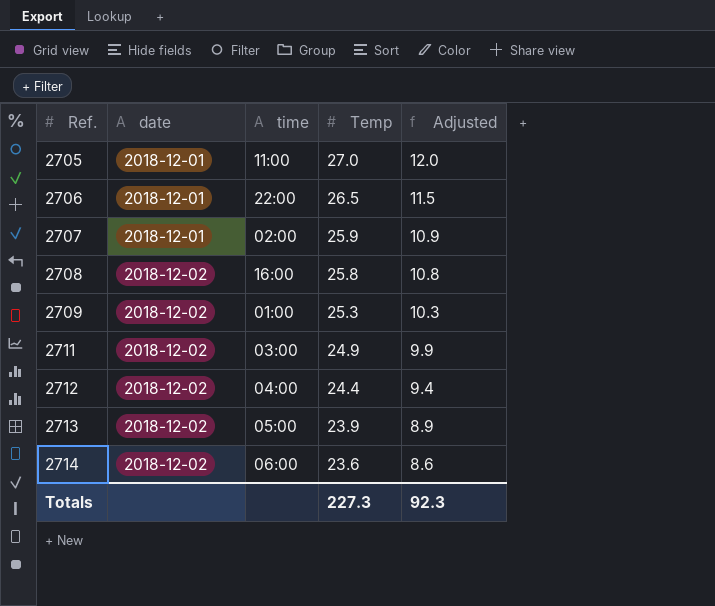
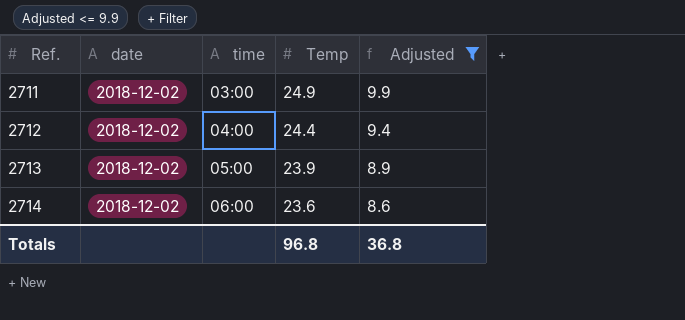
filter: none -> Adjusted <= 9.9
Totals | Temp: 227.3 -> 96.8
Totals | Adjusted: 92.3 -> 36.8

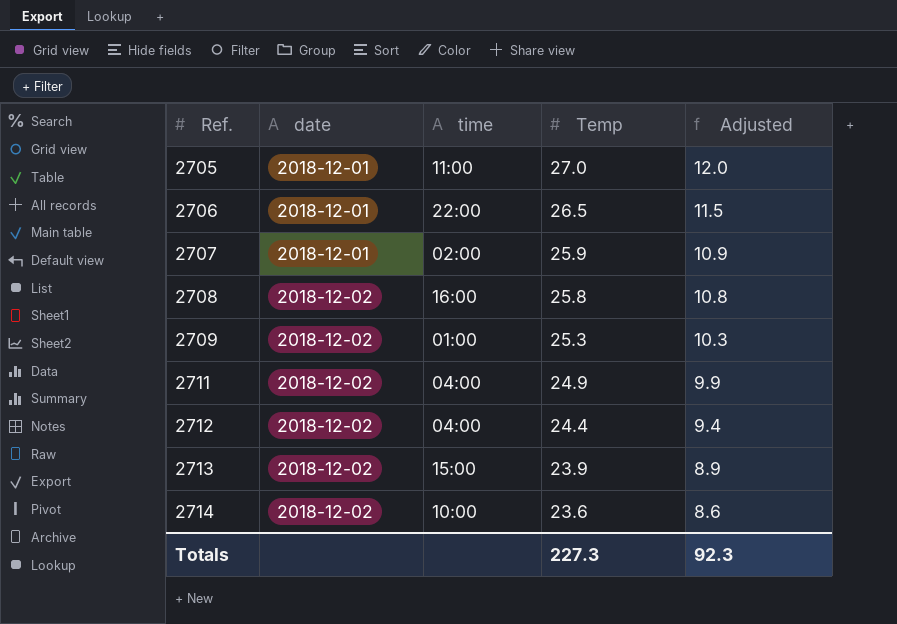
filter: Adjusted <= 9.9 -> none
2711 | time: 03:00 -> 04:00
2713 | time: 05:00 -> 15:00
2714 | time: 06:00 -> 10:00
Totals | Temp: 96.8 -> 227.3
Totals | Adjusted: 36.8 -> 92.3

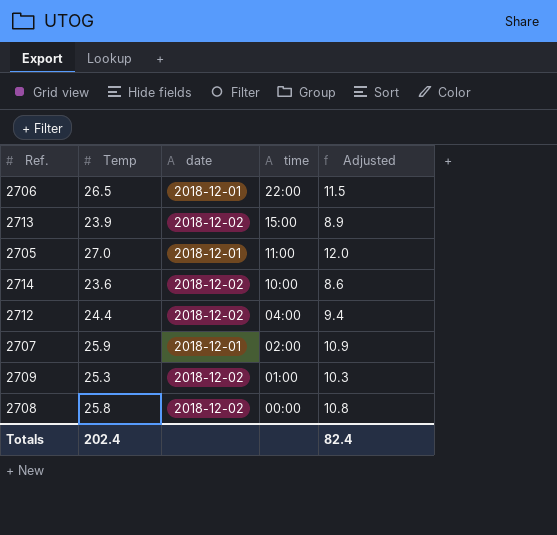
row order: Ref. ascending -> time descending
column Temp | position: 4 -> 2
row 2711: 2018-12-02 | 04:00 | 24.9 | 9.9 -> none
2708 | time: 16:00 -> 00:00
Totals | Temp: 227.3 -> 202.4
Totals | Adjusted: 92.3 -> 82.4

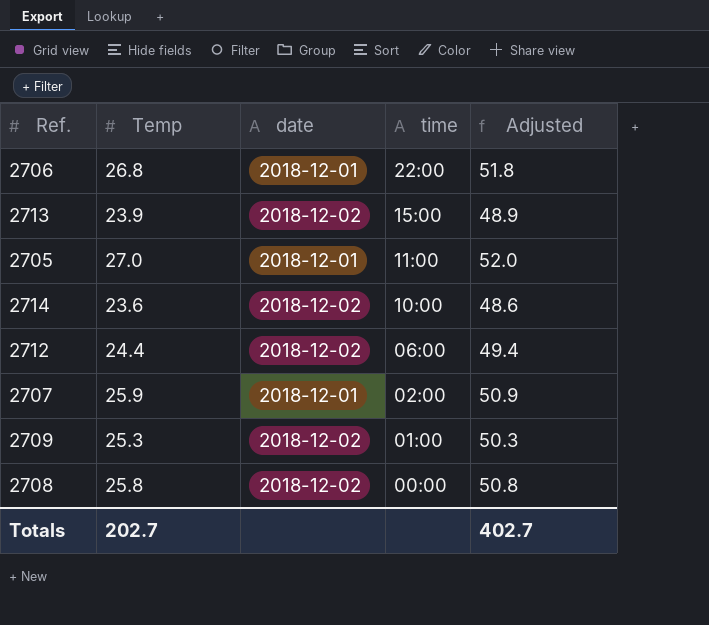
column Adjusted | formula: [Temp] - 15 -> [Temp] + 25
2706 | Temp: 26.5 -> 26.8
2712 | time: 04:00 -> 06:00
Totals | Temp: 202.4 -> 202.7
Totals | Adjusted: 82.4 -> 402.7

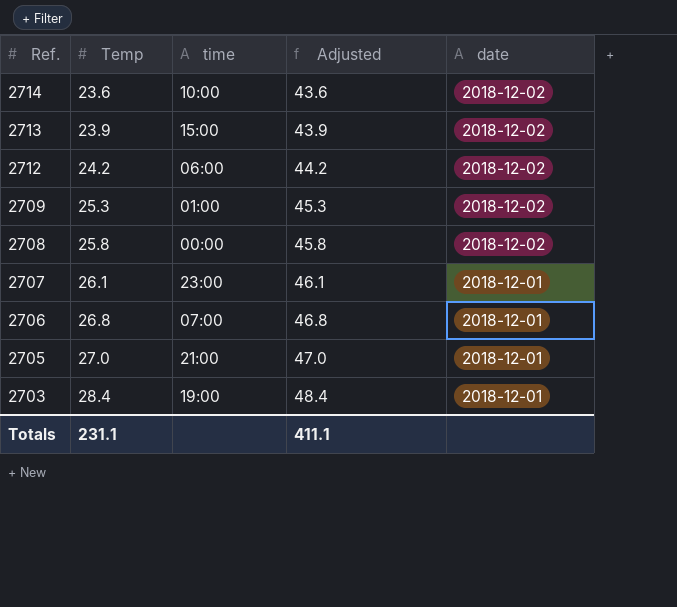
row order: time descending -> Ref. descending
column Adjusted | formula: [Temp] + 25 -> [Temp] + 20
column date | position: 3 -> 5
2712 | Temp: 24.4 -> 24.2
2707 | Temp: 25.9 -> 26.1
2707 | time: 02:00 -> 23:00
2706 | time: 22:00 -> 07:00
2705 | time: 11:00 -> 21:00
row 2703: none -> 28.4 | 19:00 | 48.4 | 2018-12-01
Totals | Temp: 202.7 -> 231.1
Totals | Adjusted: 402.7 -> 411.1

